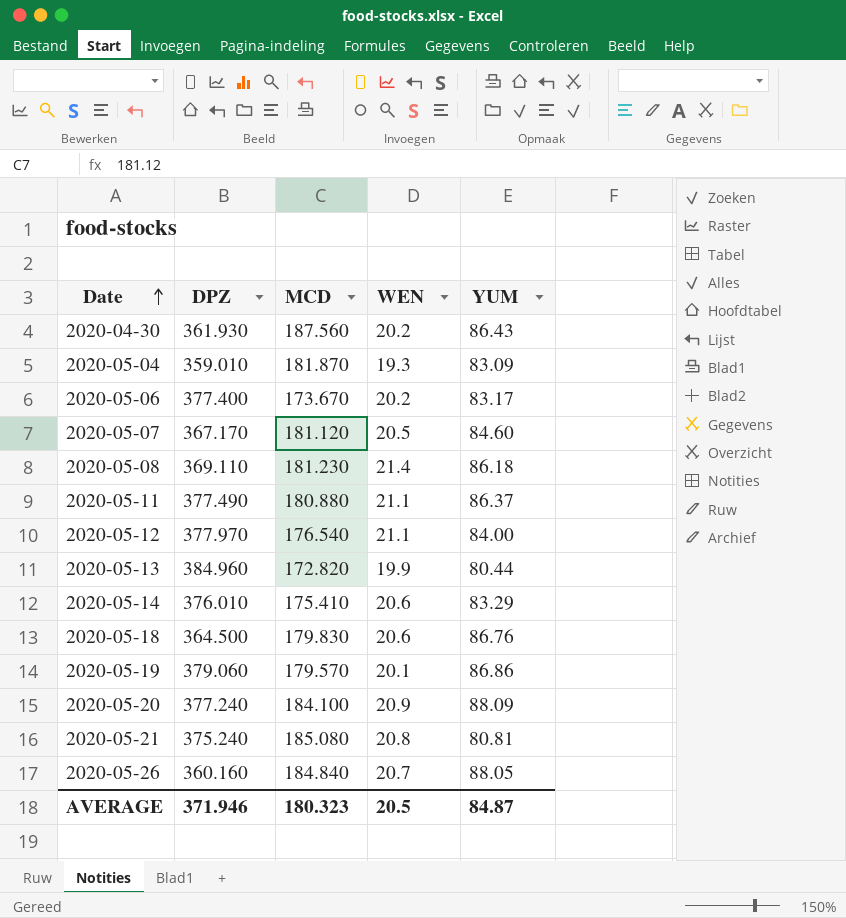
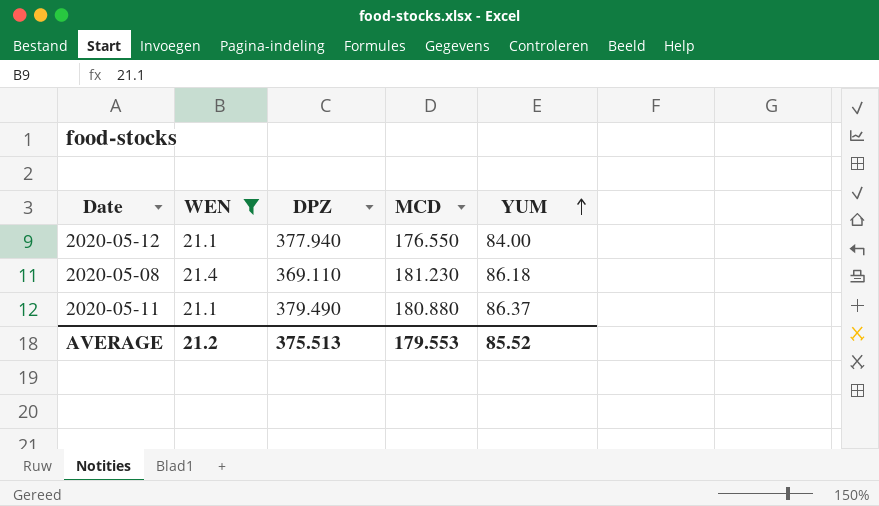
filter: none -> WEN >= 21.1
row order: Date ascending -> YUM ascending
column WEN | position: 4 -> 2
2020-05-12 | DPZ: 377.970 -> 377.940
2020-05-12 | MCD: 176.540 -> 176.550
2020-05-11 | DPZ: 377.490 -> 379.490
AVERAGE | WEN: 20.5 -> 21.2
AVERAGE | DPZ: 371.946 -> 375.513
AVERAGE | MCD: 180.323 -> 179.553
AVERAGE | YUM: 84.87 -> 85.52

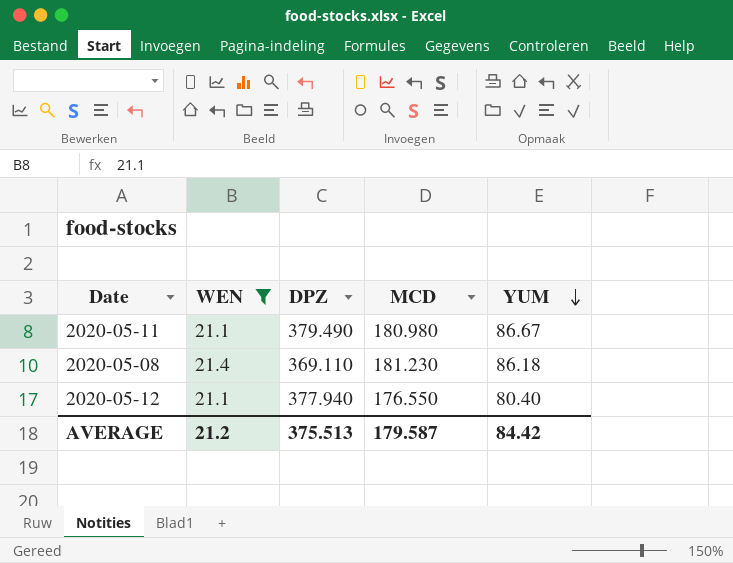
row order: YUM ascending -> YUM descending
2020-05-11 | MCD: 180.880 -> 180.980
2020-05-11 | YUM: 86.37 -> 86.67
2020-05-12 | YUM: 84.00 -> 80.40
AVERAGE | MCD: 179.553 -> 179.587
AVERAGE | YUM: 85.52 -> 84.42

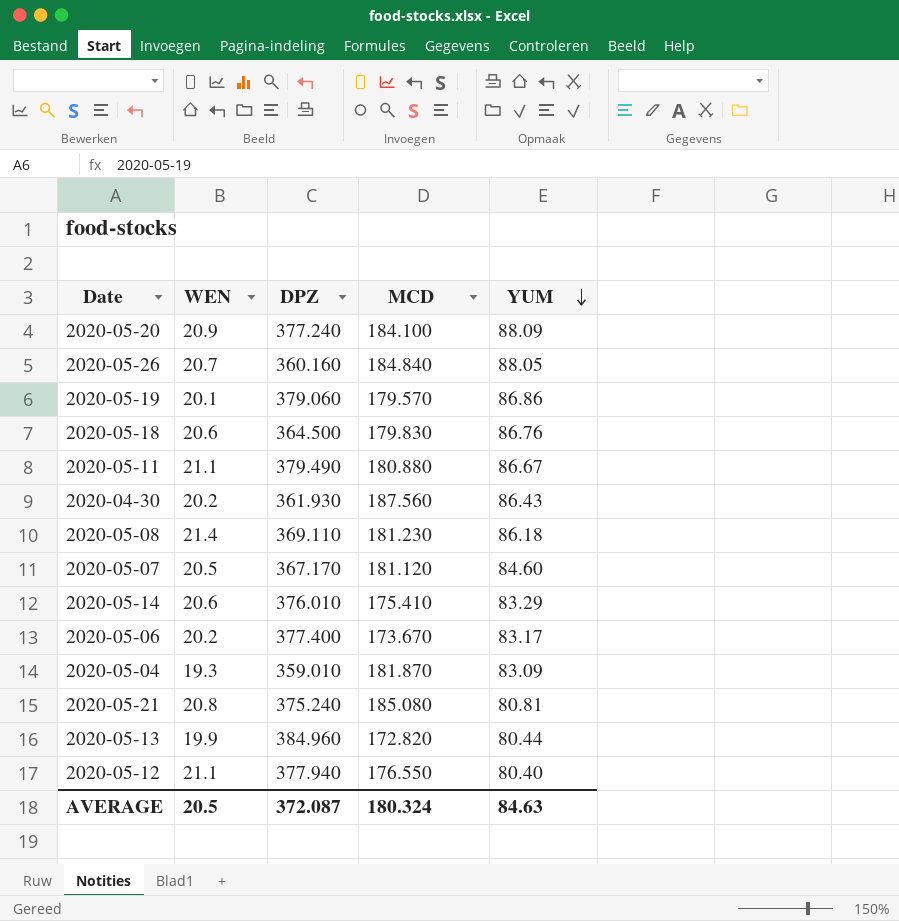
filter: WEN >= 21.1 -> none
2020-05-11 | MCD: 180.980 -> 180.880
AVERAGE | WEN: 21.2 -> 20.5
AVERAGE | DPZ: 375.513 -> 372.087
AVERAGE | MCD: 179.587 -> 180.324
AVERAGE | YUM: 84.42 -> 84.63

